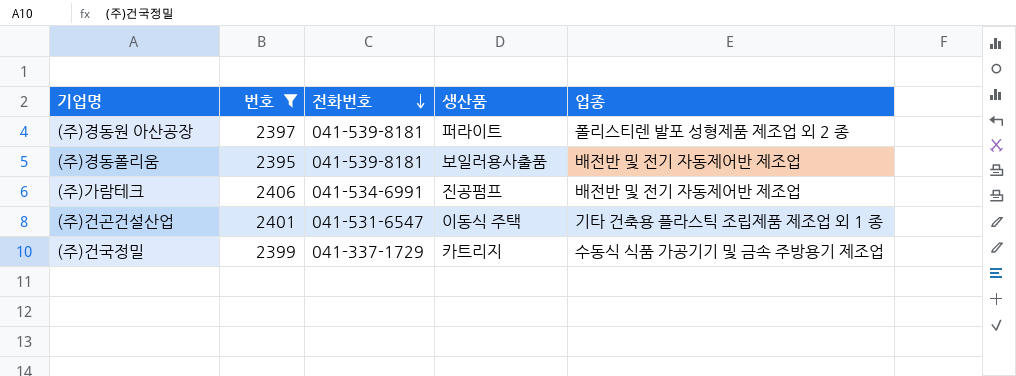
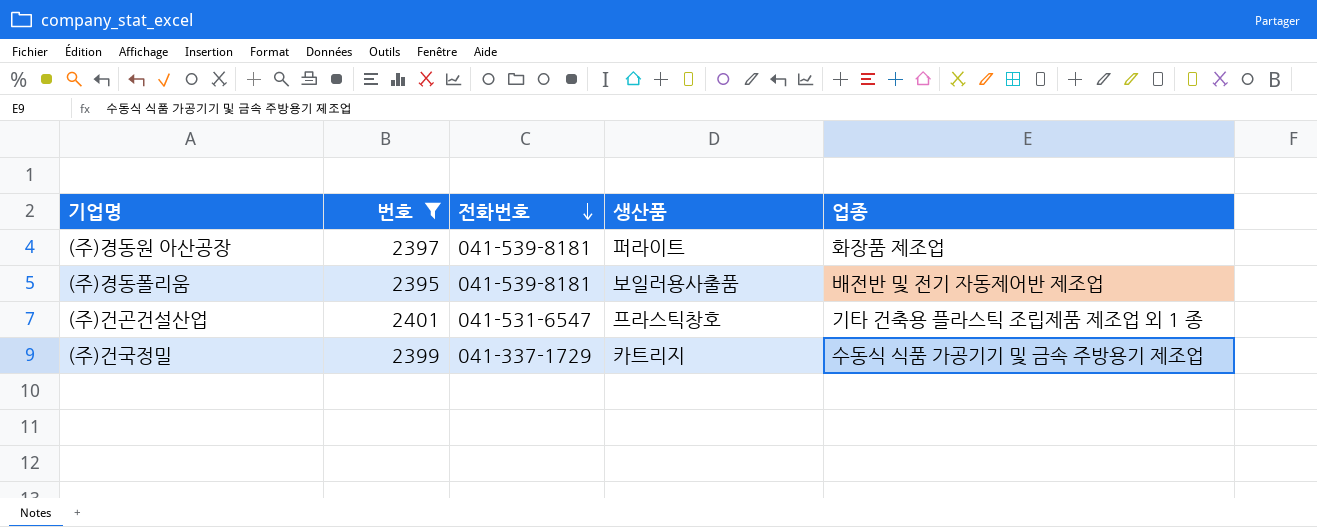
row (주)가람테크: 2406 | 041-534-6991 | 진공펌프 | 배전반 및 전기 자동제어반 제조업 -> none
(주)경동원 아산공장 | 업종: 폴리스티렌 발포 성형제품 제조업 외 2 종 -> 화장품 제조업
(주)건곤건설산업 | 생산품: 이동식 주택 -> 프라스틱창호

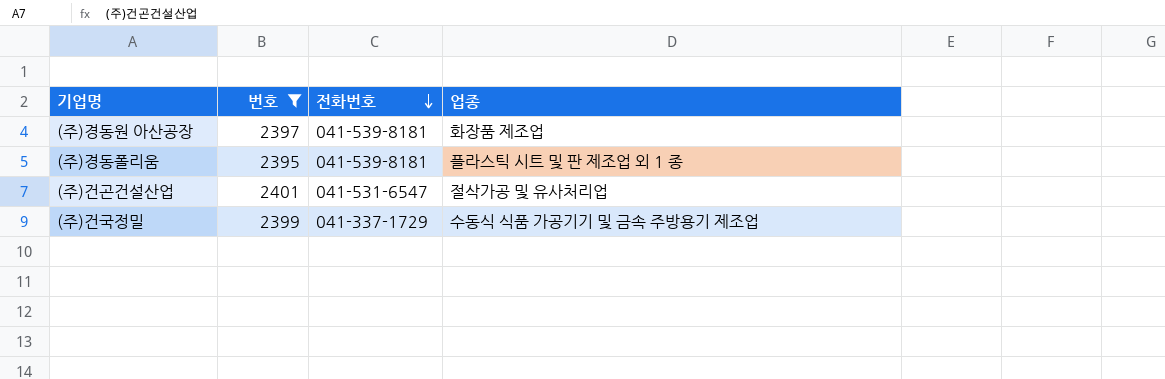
column 생산품 | position: 4 -> none
(주)경동폴리움 | 업종: 배전반 및 전기 자동제어반 제조업 -> 플라스틱 시트 및 판 제조업 외 1 종
(주)건곤건설산업 | 업종: 기타 건축용 플라스틱 조립제품 제조업 외 1 종 -> 절삭가공 및 유사처리업

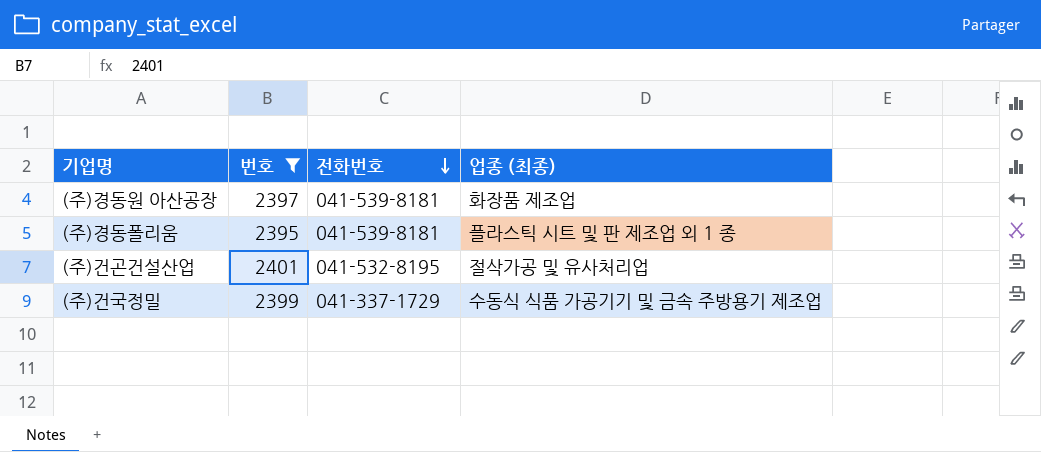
column name: 업종 -> 업종 (최종)
(주)건곤건설산업 | 전화번호: 041-531-6547 -> 041-532-8195

